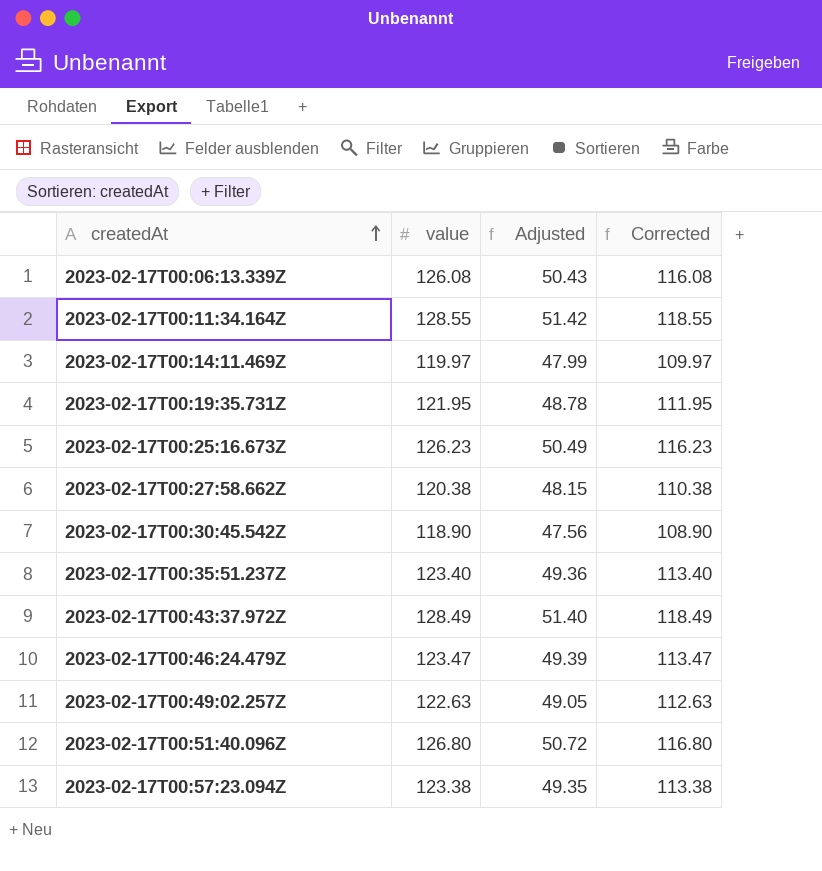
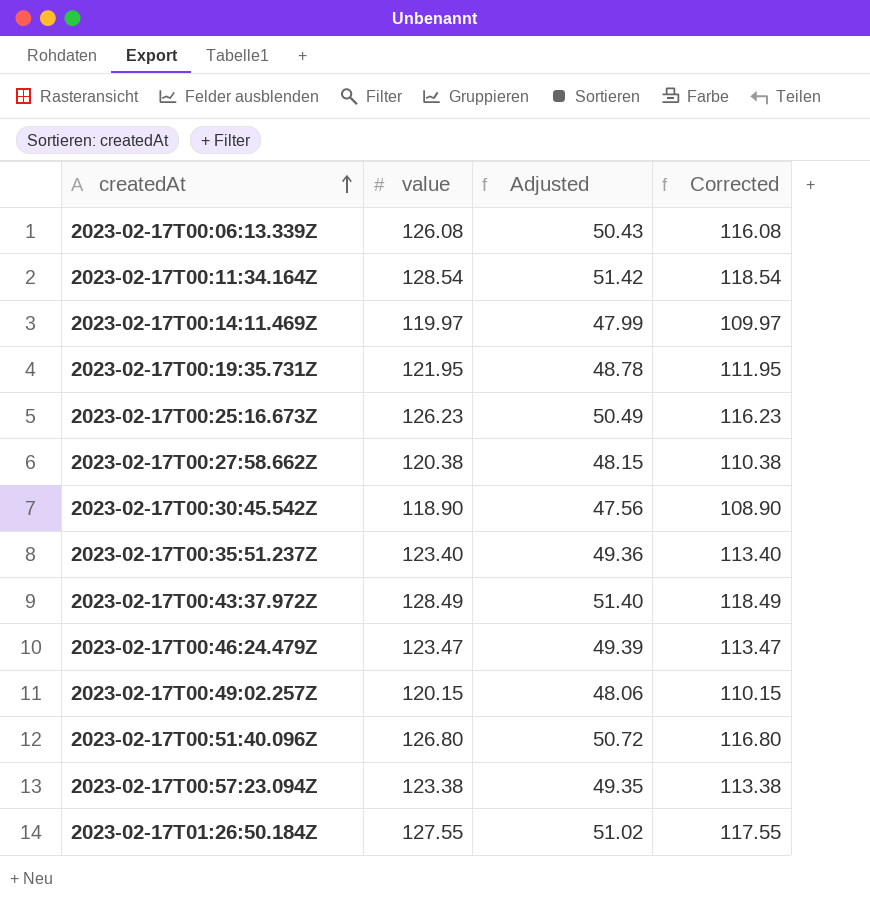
2023-02-17T00:11:34.164Z | value: 128.55 -> 128.54
2023-02-17T00:11:34.164Z | Corrected: 118.55 -> 118.54
2023-02-17T00:49:02.257Z | value: 122.63 -> 120.15
2023-02-17T00:49:02.257Z | Adjusted: 49.05 -> 48.06
2023-02-17T00:49:02.257Z | Corrected: 112.63 -> 110.15
row 2023-02-17T01:26:50.184Z: none -> 127.55 | 51.02 | 117.55

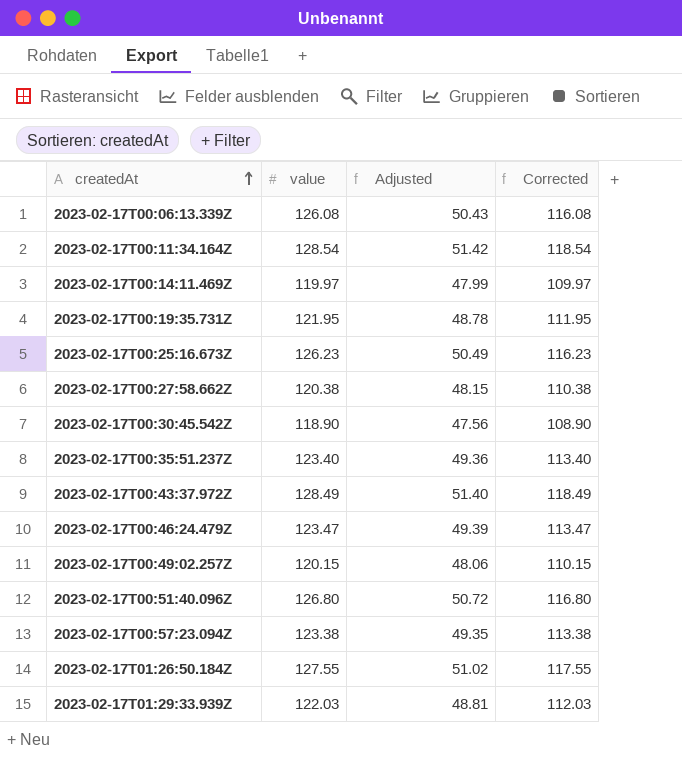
row 2023-02-17T01:29:33.939Z: none -> 122.03 | 48.81 | 112.03

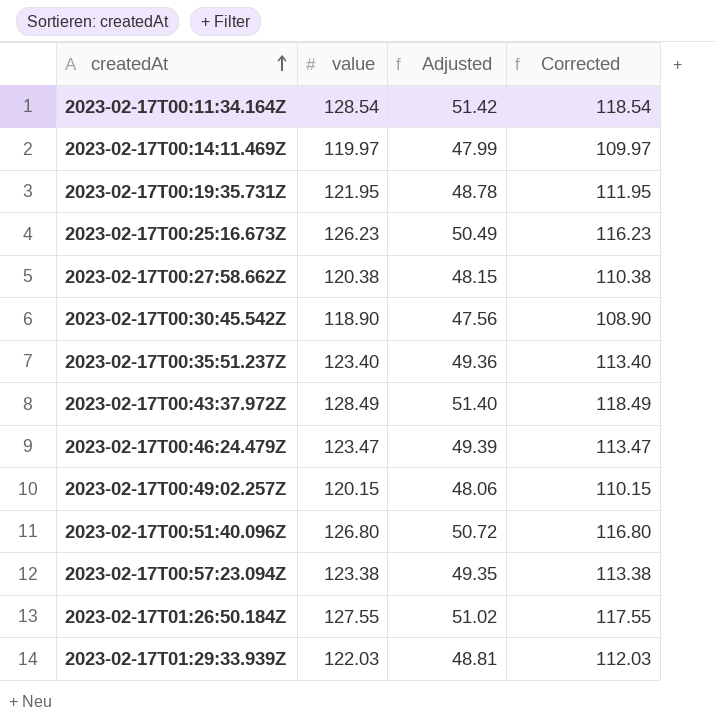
row 2023-02-17T00:06:13.339Z: 126.08 | 50.43 | 116.08 -> none

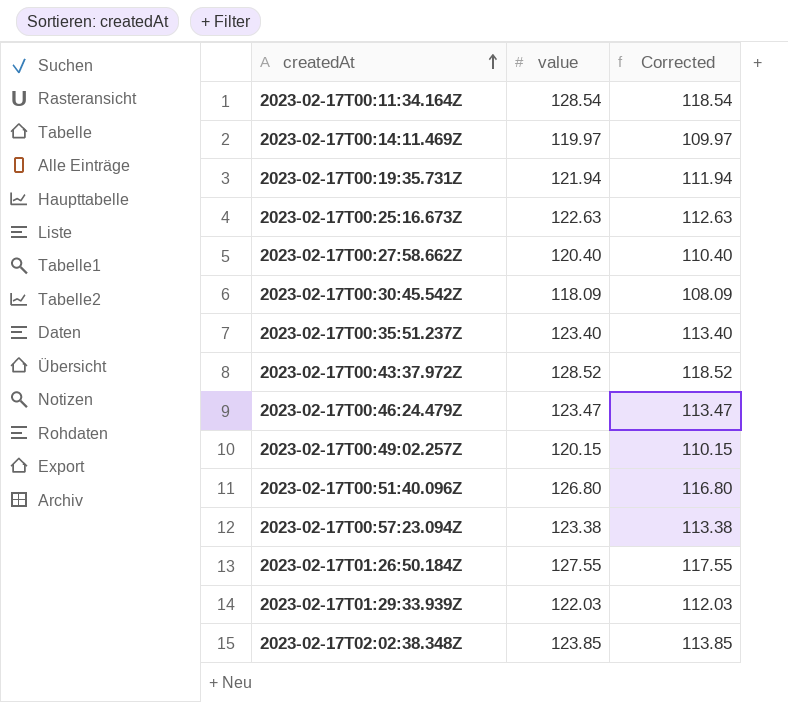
column Adjusted | formula: [value] * 0.4 -> none
2023-02-17T00:19:35.731Z | value: 121.95 -> 121.94
2023-02-17T00:19:35.731Z | Corrected: 111.95 -> 111.94
2023-02-17T00:25:16.673Z | value: 126.23 -> 122.63
2023-02-17T00:25:16.673Z | Corrected: 116.23 -> 112.63
2023-02-17T00:27:58.662Z | value: 120.38 -> 120.40
2023-02-17T00:27:58.662Z | Corrected: 110.38 -> 110.40
2023-02-17T00:30:45.542Z | value: 118.90 -> 118.09
2023-02-17T00:30:45.542Z | Corrected: 108.90 -> 108.09
2023-02-17T00:43:37.972Z | value: 128.49 -> 128.52
2023-02-17T00:43:37.972Z | Corrected: 118.49 -> 118.52
row 2023-02-17T02:02:38.348Z: none -> 123.85 | 113.85

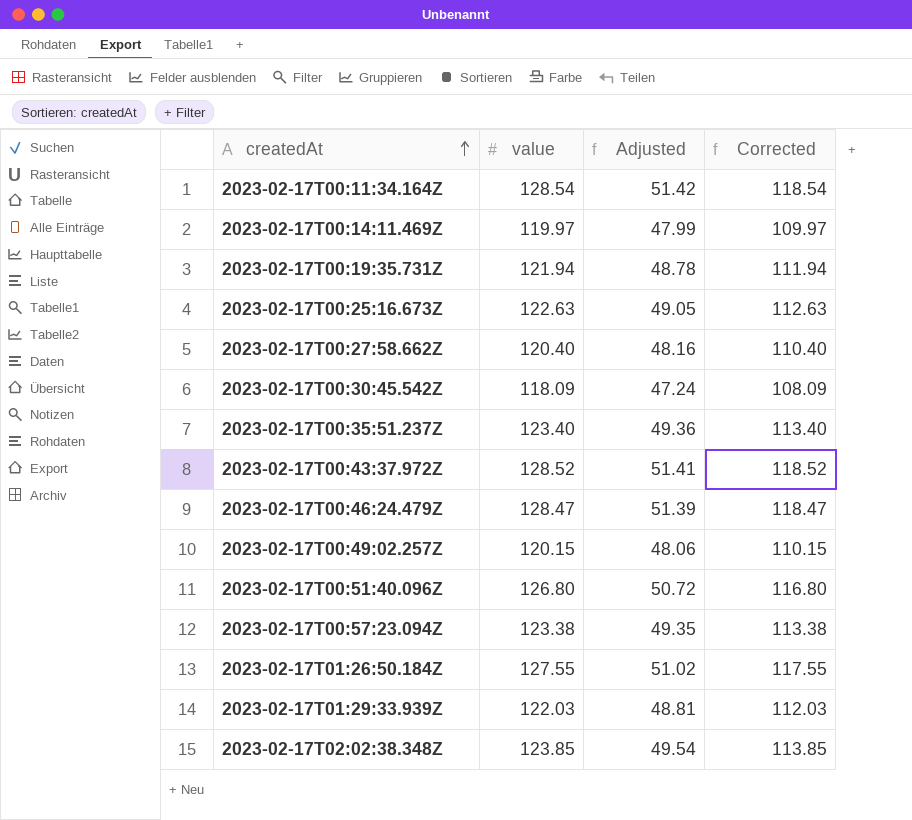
column Adjusted | formula: none -> [value] * 0.4
2023-02-17T00:46:24.479Z | value: 123.47 -> 128.47
2023-02-17T00:46:24.479Z | Corrected: 113.47 -> 118.47

